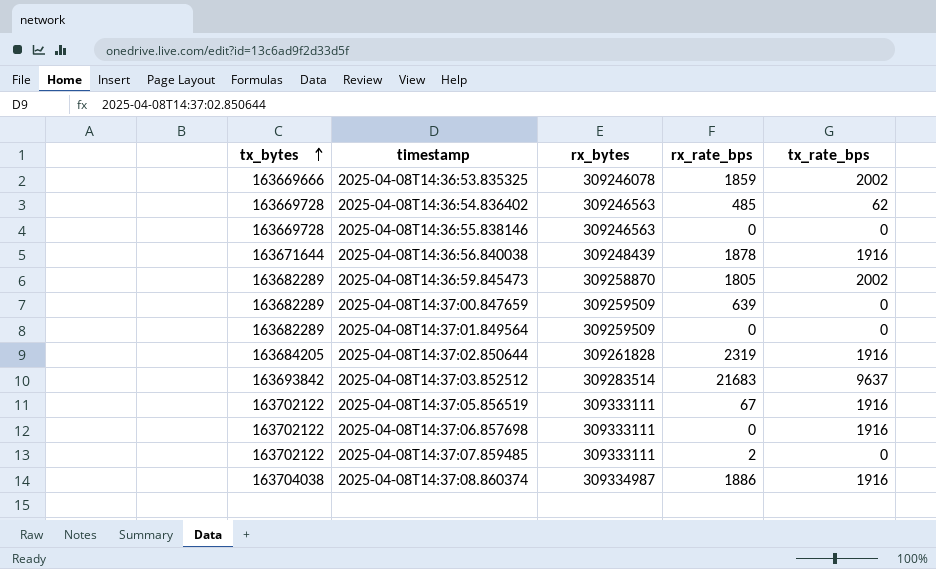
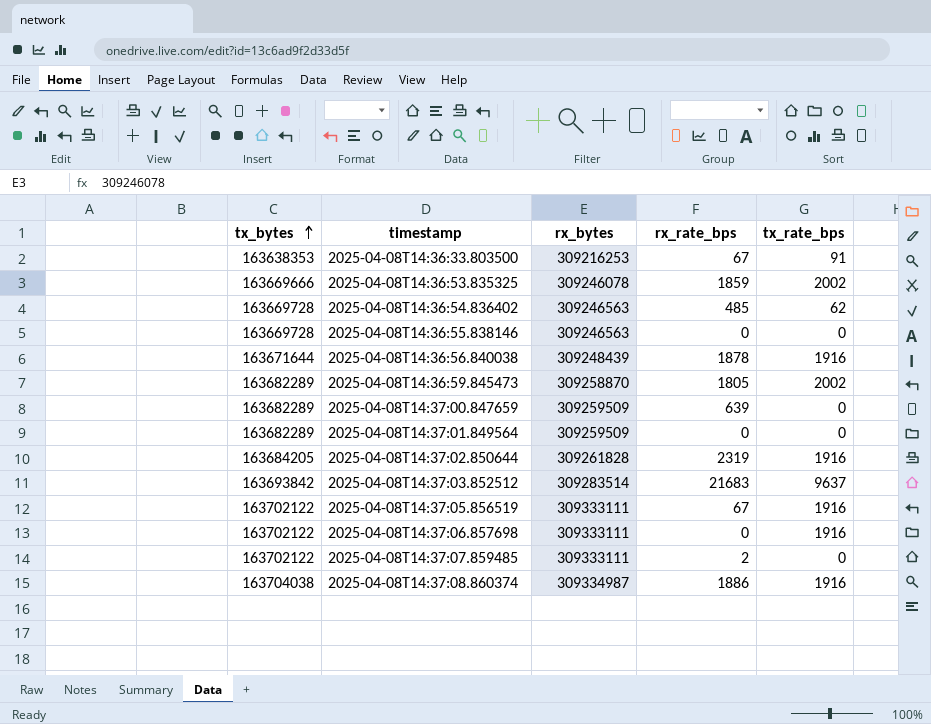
row 2025-04-08T14:36:33.803500: none -> 163638353 | 309216253 | 67 | 91

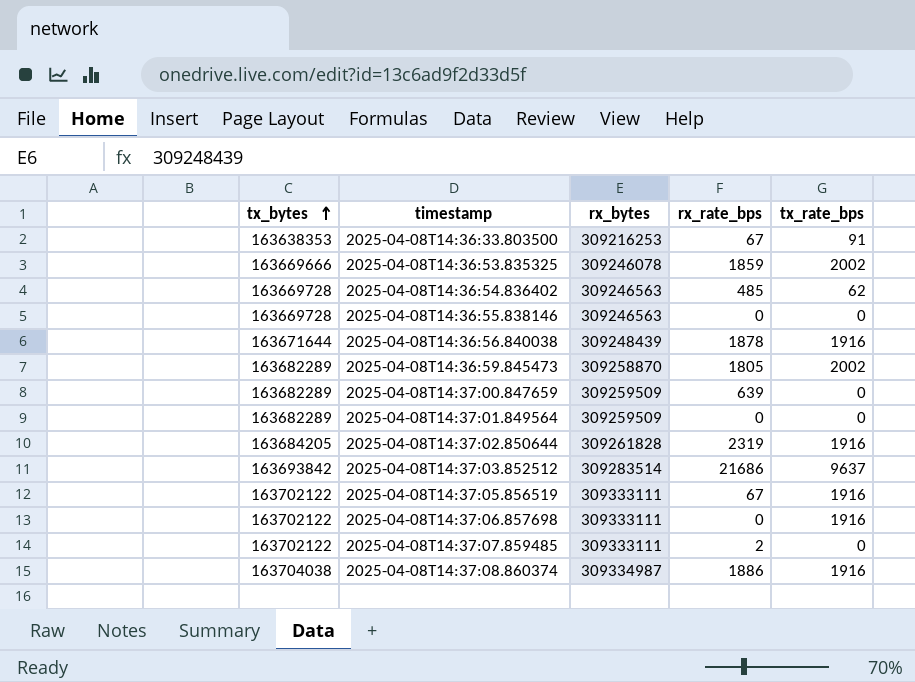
2025-04-08T14:37:03.852512 | rx_rate_bps: 21683 -> 21686

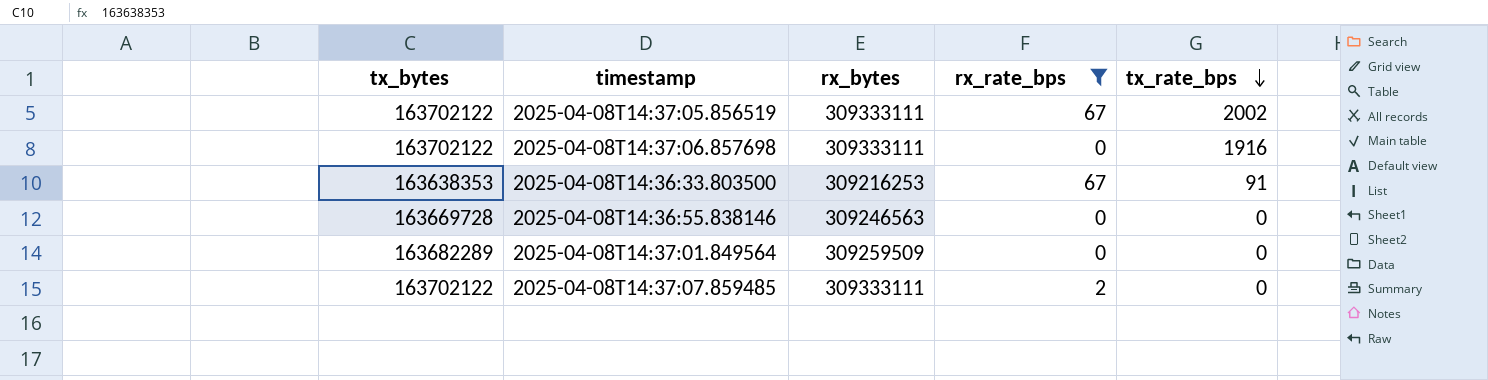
filter: none -> rx_rate_bps <= 67
row order: tx_bytes ascending -> tx_rate_bps descending
2025-04-08T14:37:05.856519 | tx_rate_bps: 1916 -> 2002

